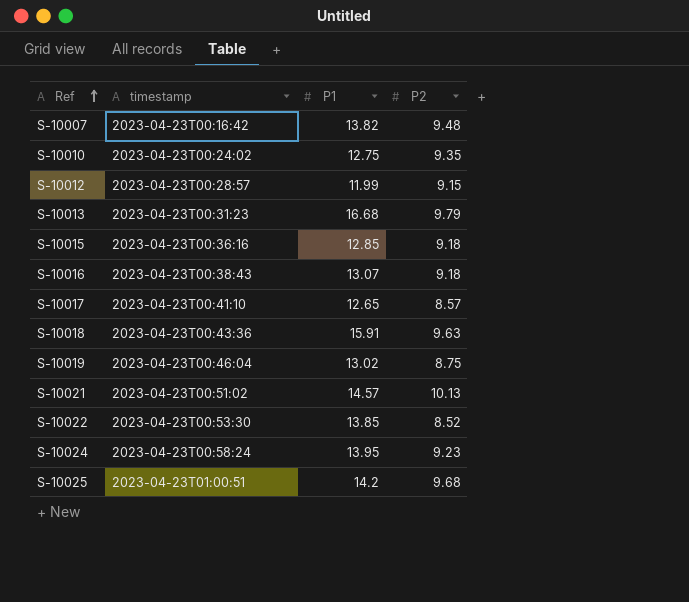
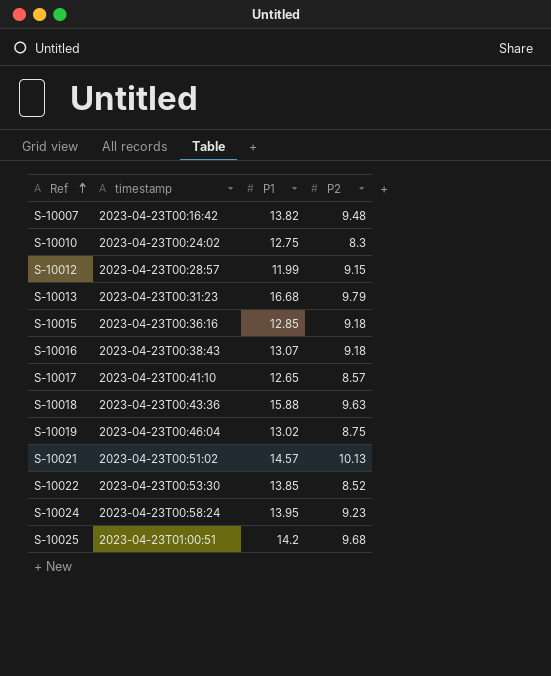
S-10010 | P2: 9.35 -> 8.3
S-10018 | P1: 15.91 -> 15.88

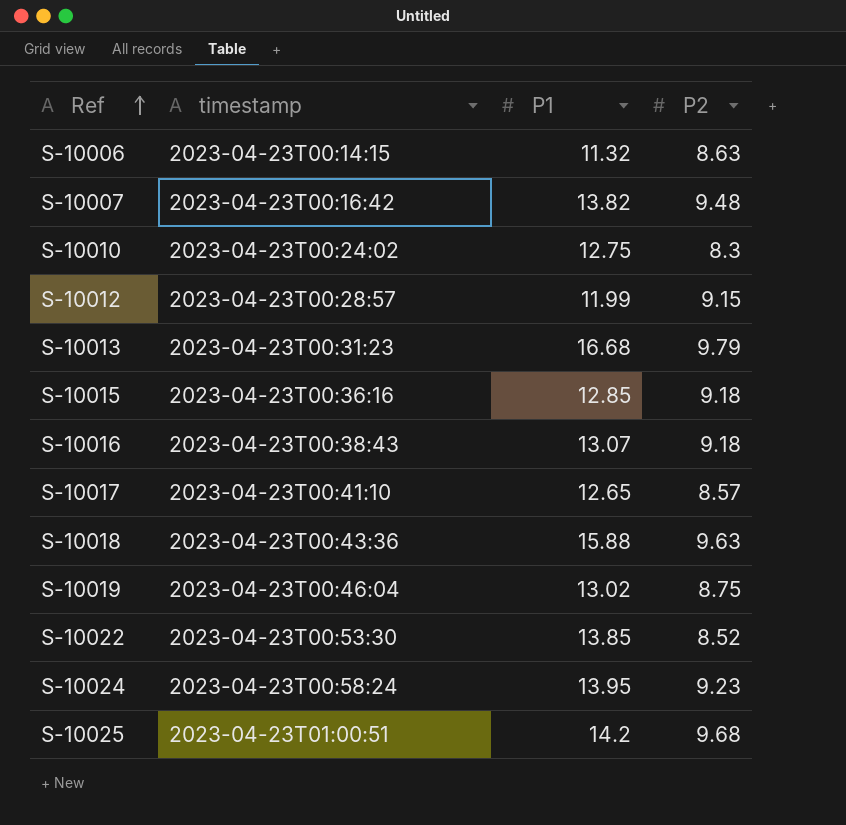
row S-10021: 2023-04-23T00:51:02 | 14.57 | 10.13 -> none
row S-10006: none -> 2023-04-23T00:14:15 | 11.32 | 8.63

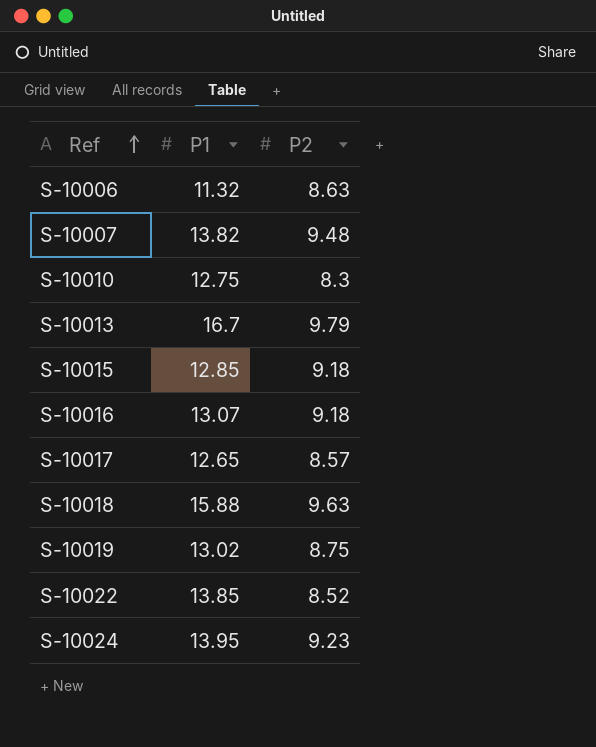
column timestamp | position: 2 -> none
row S-10012: 2023-04-23T00:28:57 | 11.99 | 9.15 -> none
row S-10025: 2023-04-23T01:00:51 | 14.2 | 9.68 -> none
S-10013 | P1: 16.68 -> 16.7

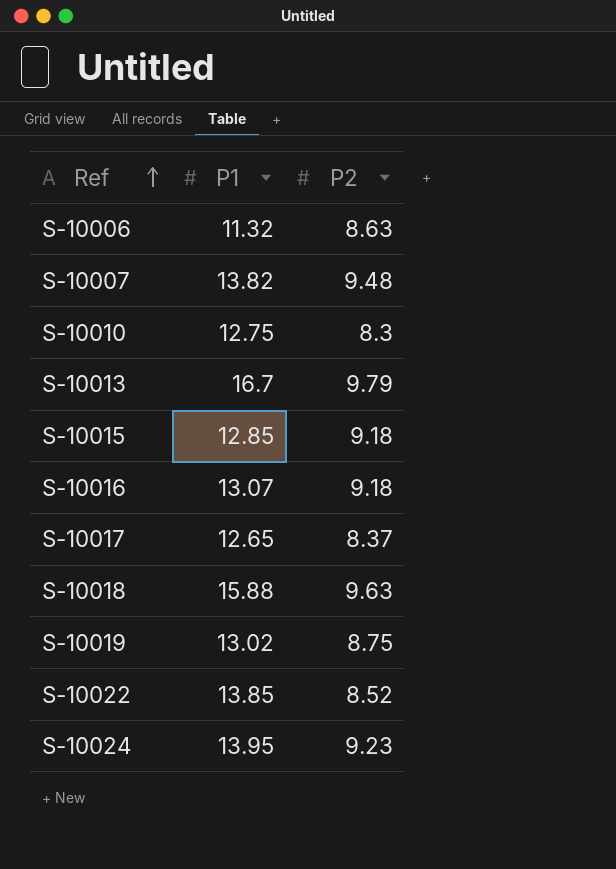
S-10017 | P2: 8.57 -> 8.37

